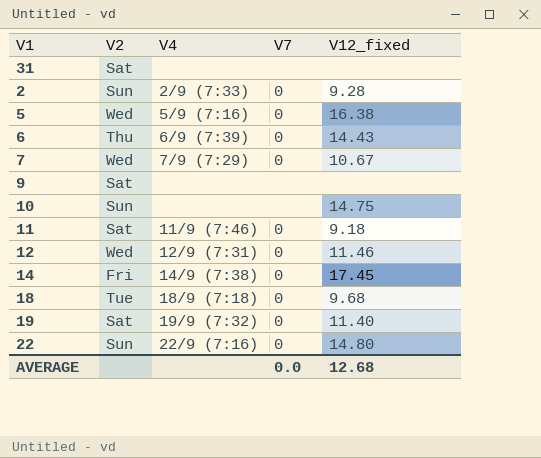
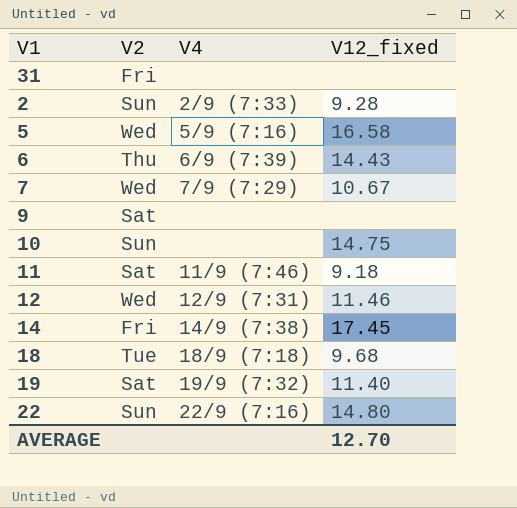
column V7 | position: 4 -> none
31 | V2: Sat -> Fri
5 | V12_fixed: 16.38 -> 16.58
AVERAGE | V12_fixed: 12.68 -> 12.70

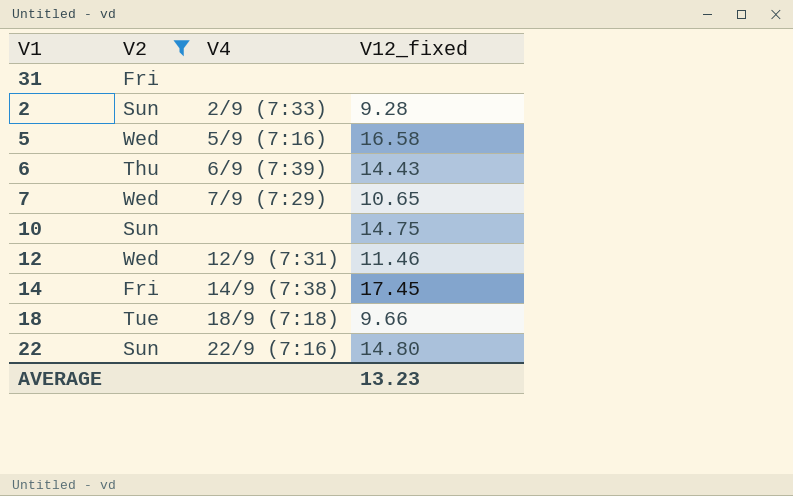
filter: none -> V2 != Sat
7 | V12_fixed: 10.67 -> 10.65
18 | V12_fixed: 9.68 -> 9.66
AVERAGE | V12_fixed: 12.70 -> 13.23

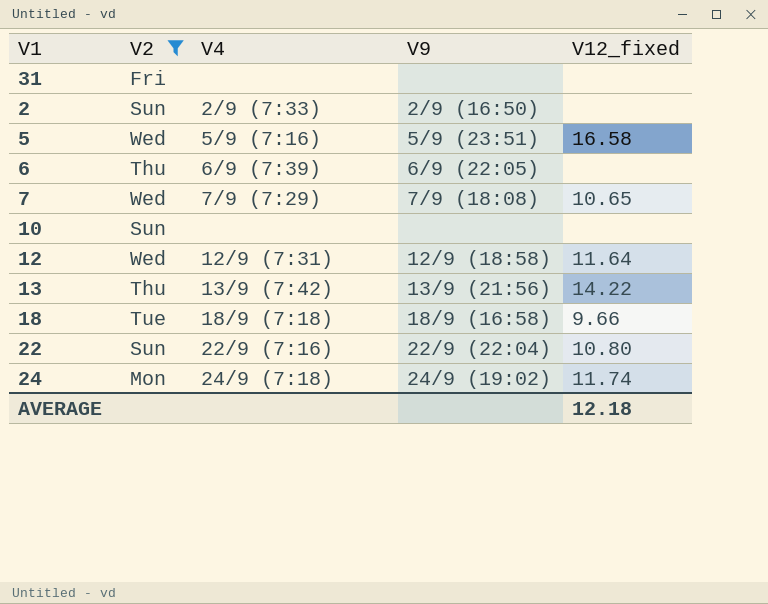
column V9 | position: none -> 4
row 14: Fri | 14/9 (7:38) | 17.45 -> none
2 | V12_fixed: 9.28 -> none
6 | V12_fixed: 14.43 -> none
10 | V12_fixed: 14.75 -> none
12 | V12_fixed: 11.46 -> 11.64
row 13: none -> Thu | 13/9 (7:42) | 13/9 (21:56) | 14.22
22 | V12_fixed: 14.80 -> 10.80
row 24: none -> Mon | 24/9 (7:18) | 24/9 (19:02) | 11.74
AVERAGE | V12_fixed: 13.23 -> 12.18

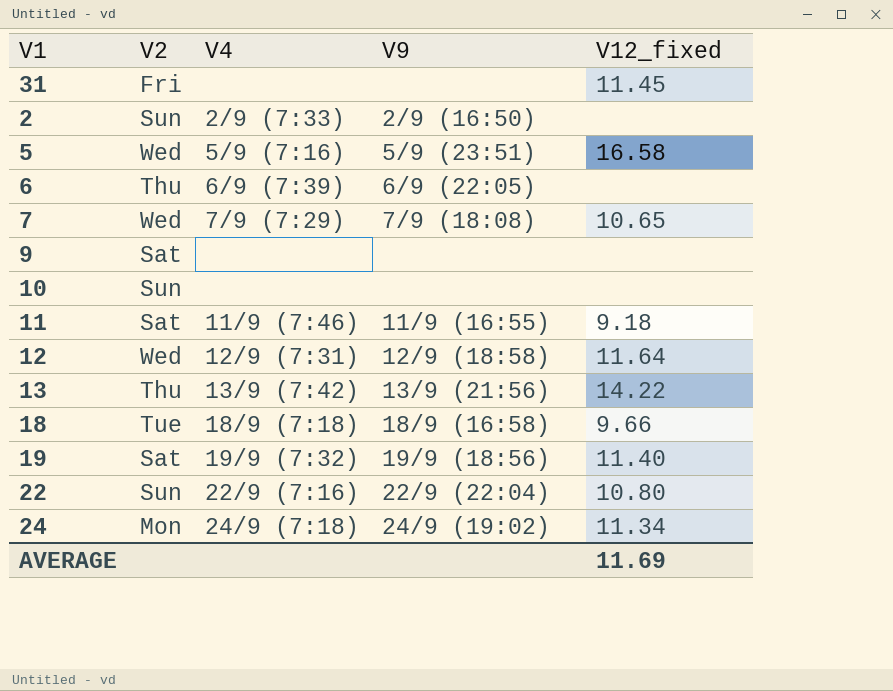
filter: V2 != Sat -> none
31 | V12_fixed: none -> 11.45
24 | V12_fixed: 11.74 -> 11.34
AVERAGE | V12_fixed: 12.18 -> 11.69

